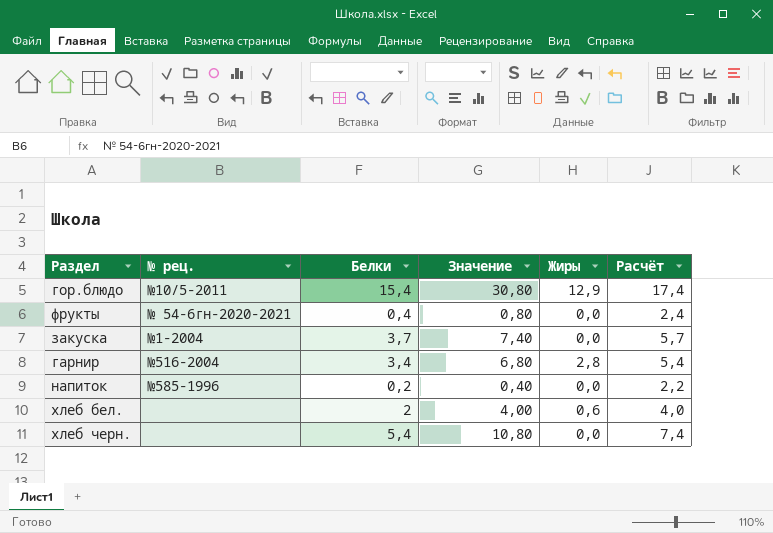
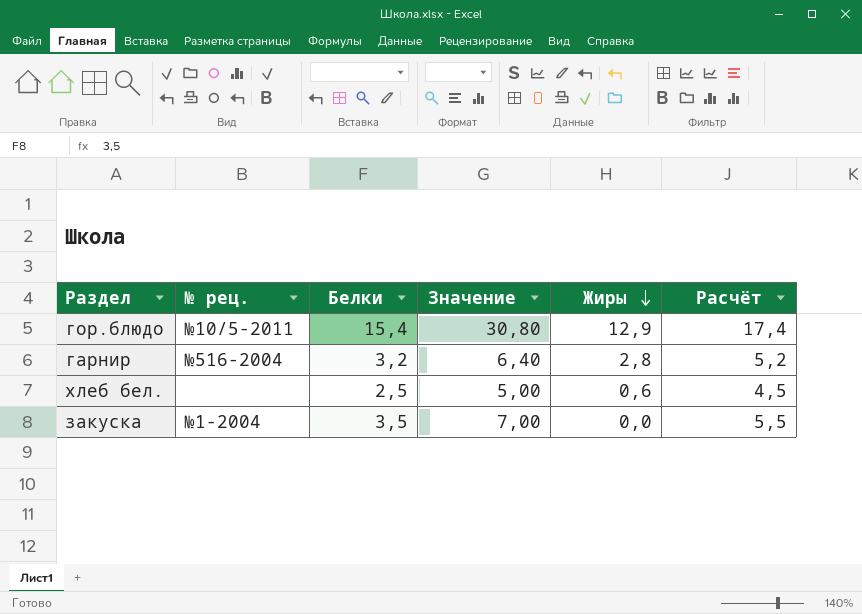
row order: none -> Жиры descending
row фрукты: № 54-6гн-2020-2021 | 0,4 | 0,80 | 0,0 | 2,4 -> none
row напиток: №585-1996 | 0,2 | 0,40 | 0,0 | 2,2 -> none
row хлеб черн.: none | 5,4 | 10,80 | 0,0 | 7,4 -> none
гарнир | Белки: 3,4 -> 3,2
гарнир | Значение: 6,80 -> 6,40
гарнир | Расчёт: 5,4 -> 5,2
хлеб бел. | Белки: 2 -> 2,5
хлеб бел. | Значение: 4,00 -> 5,00
хлеб бел. | Расчёт: 4,0 -> 4,5
закуска | Белки: 3,7 -> 3,5
закуска | Значение: 7,40 -> 7,00
закуска | Расчёт: 5,7 -> 5,5

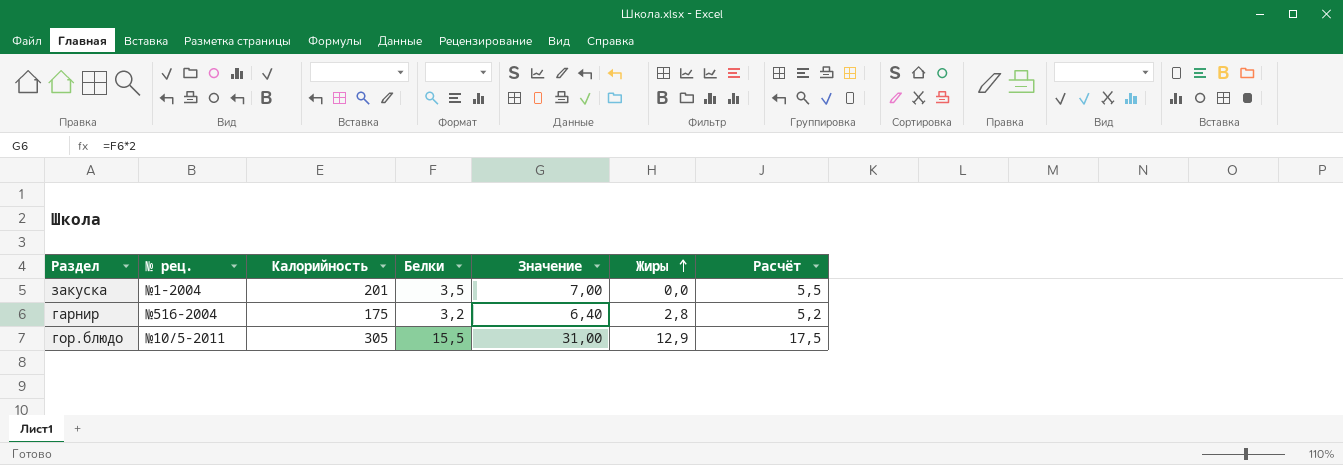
row order: Жиры descending -> Жиры ascending
column Калорийность | position: none -> 3
row хлеб бел.: none | 2,5 | 5,00 | 0,6 | 4,5 -> none
гор.блюдо | Белки: 15,4 -> 15,5
гор.блюдо | Значение: 30,80 -> 31,00
гор.блюдо | Расчёт: 17,4 -> 17,5

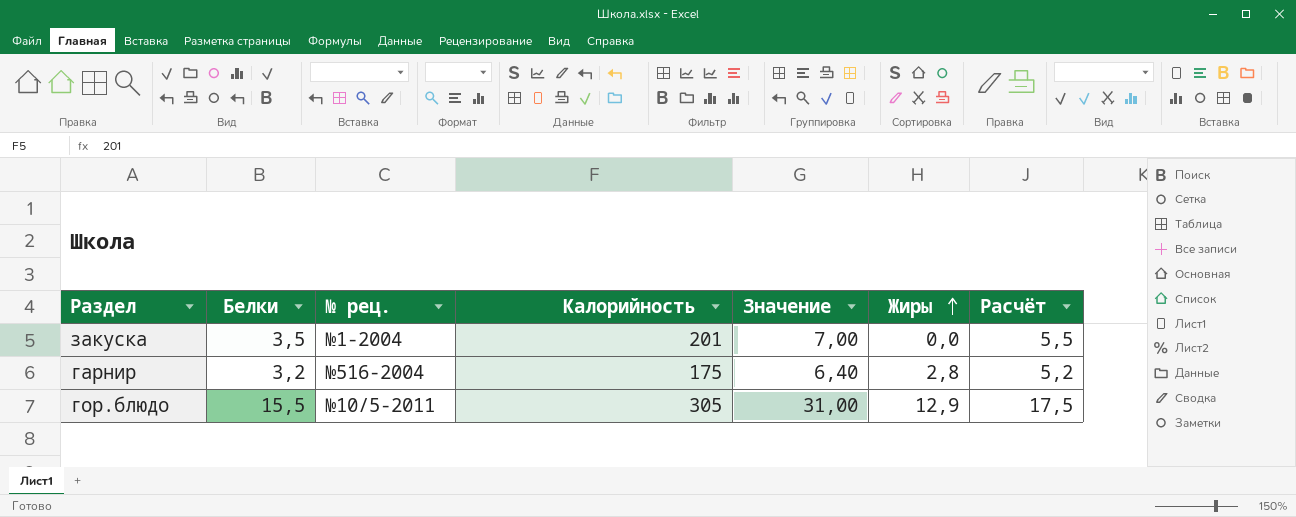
column Белки | position: 4 -> 2

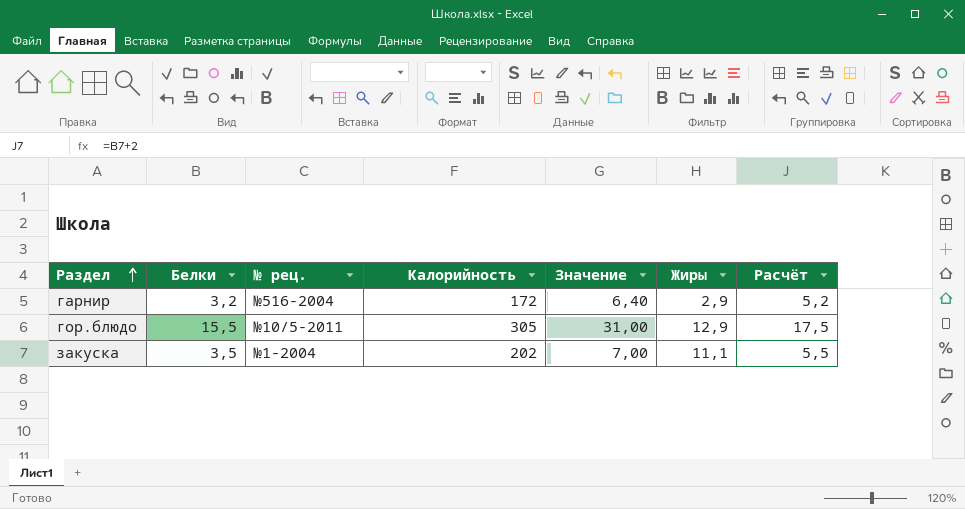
row order: Жиры ascending -> Раздел ascending
гарнир | Калорийность: 175 -> 172
гарнир | Жиры: 2,8 -> 2,9
закуска | Калорийность: 201 -> 202
закуска | Жиры: 0,0 -> 11,1

